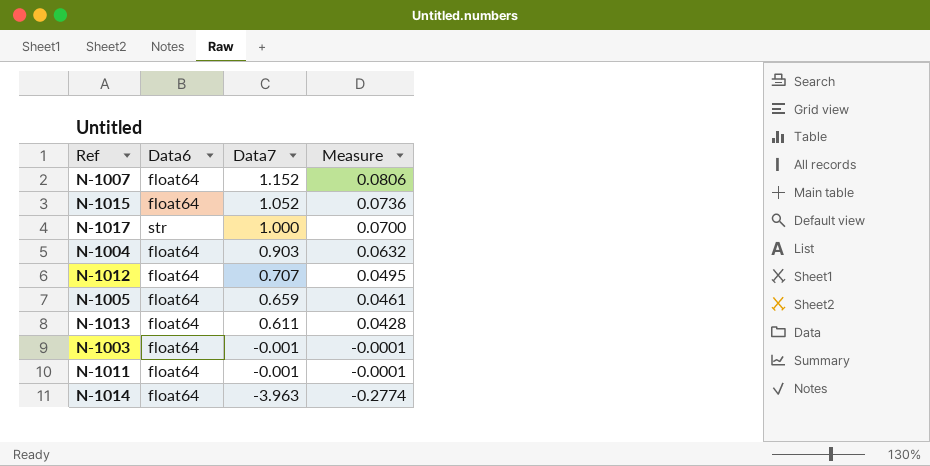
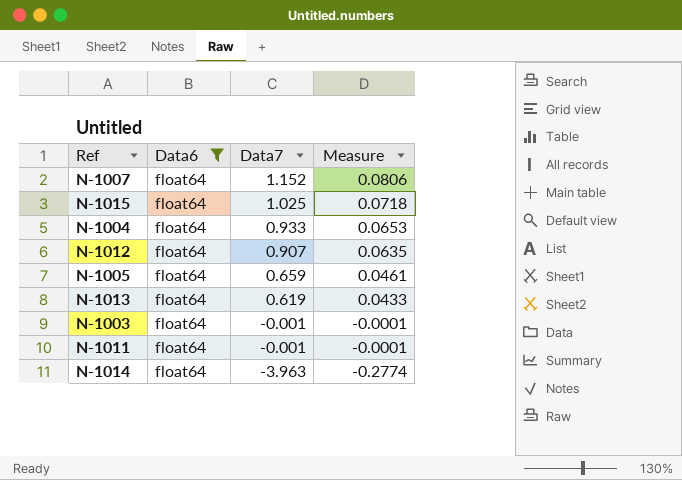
filter: none -> Data6 = float64
N-1015 | Data7: 1.052 -> 1.025
N-1015 | Measure: 0.0736 -> 0.0718
N-1004 | Data7: 0.903 -> 0.933
N-1004 | Measure: 0.0632 -> 0.0653
N-1012 | Data7: 0.707 -> 0.907
N-1012 | Measure: 0.0495 -> 0.0635
N-1013 | Data7: 0.611 -> 0.619
N-1013 | Measure: 0.0428 -> 0.0433

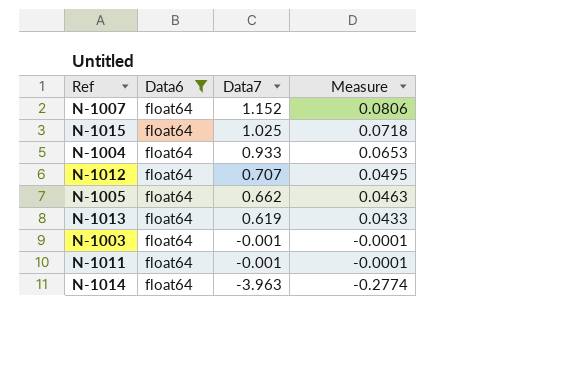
N-1012 | Data7: 0.907 -> 0.707
N-1012 | Measure: 0.0635 -> 0.0495
N-1005 | Data7: 0.659 -> 0.662
N-1005 | Measure: 0.0461 -> 0.0463

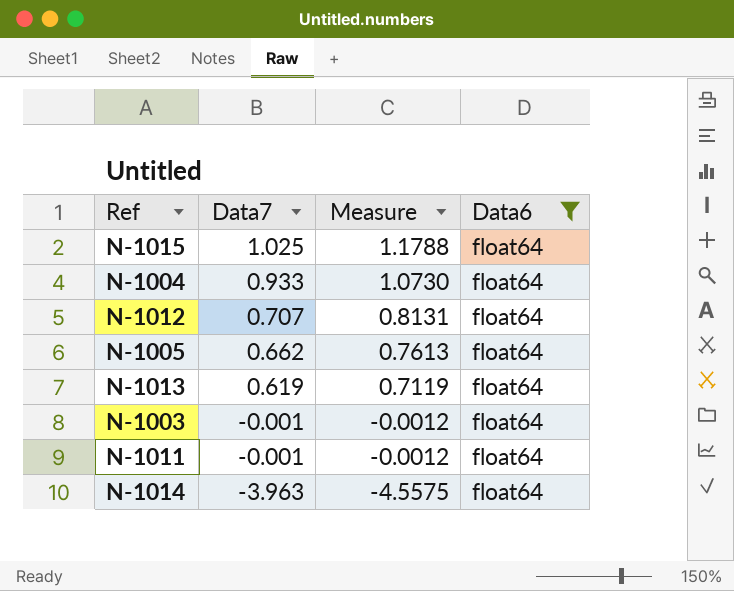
column Measure | formula: [Data7] * 0.07 -> [Data7] * 1.15
column Data6 | position: 2 -> 4
row N-1007: float64 | 1.152 | 0.0806 -> none

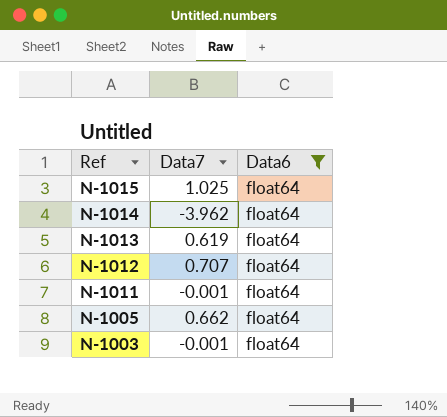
row order: Data7 descending -> Ref descending
column Measure | formula: [Data7] * 1.15 -> none
row N-1004: 0.933 | 1.0730 | float64 -> none
N-1014 | Data7: -3.963 -> -3.962

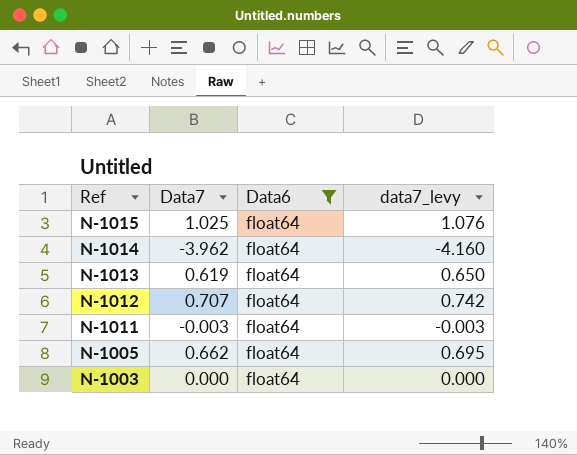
column data7_levy | formula: none -> [Data7] * 1.05
N-1011 | Data7: -0.001 -> -0.003
N-1003 | Data7: -0.001 -> 0.000

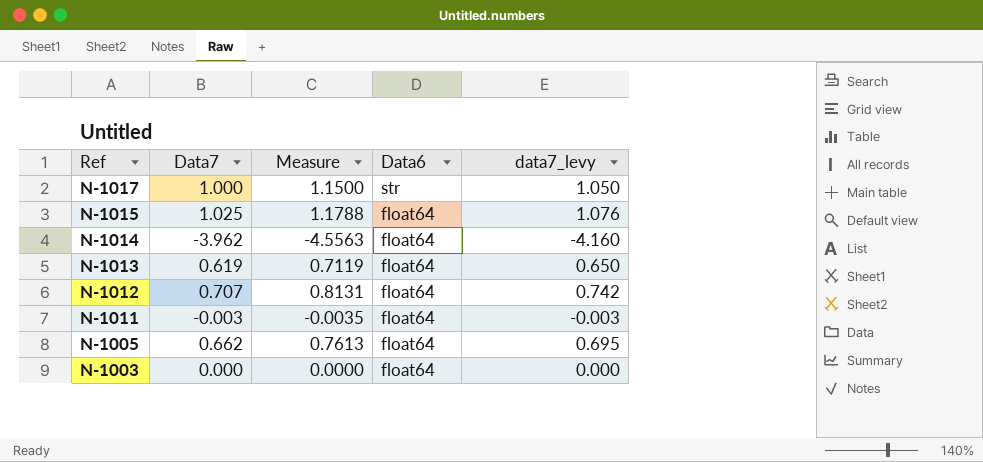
filter: Data6 = float64 -> none
column Measure | formula: none -> [Data7] * 1.15

